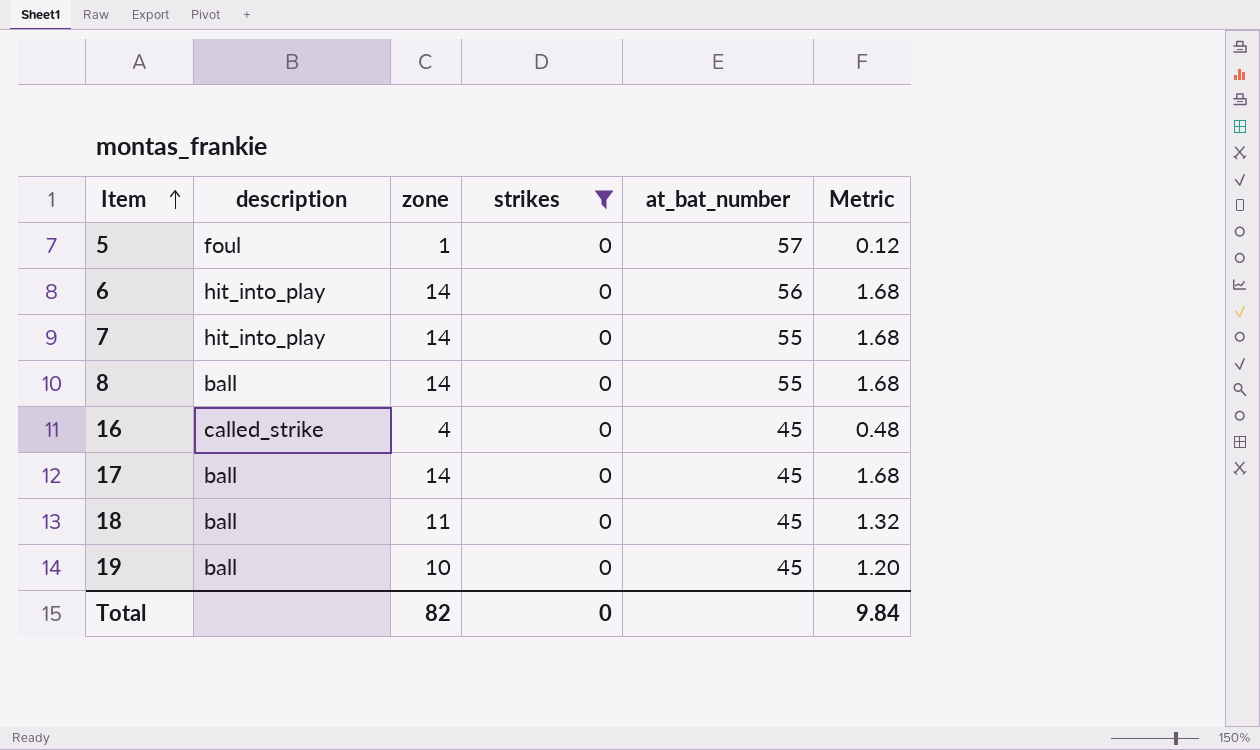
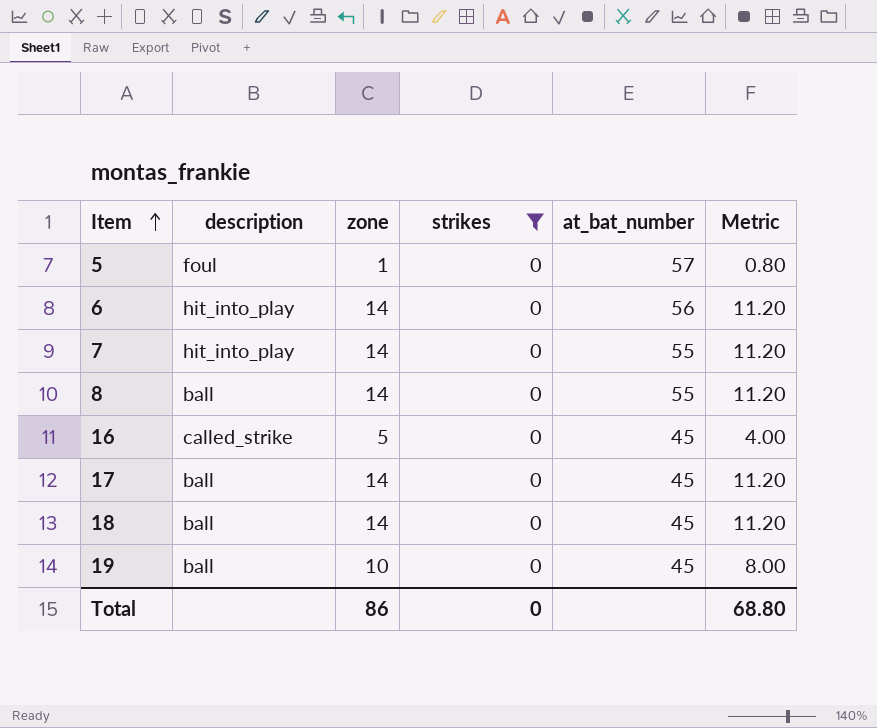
column Metric | formula: [zone] * 0.12 -> [zone] * 0.8
16 | zone: 4 -> 5
18 | zone: 11 -> 14
Total | zone: 82 -> 86
Total | Metric: 9.84 -> 68.80

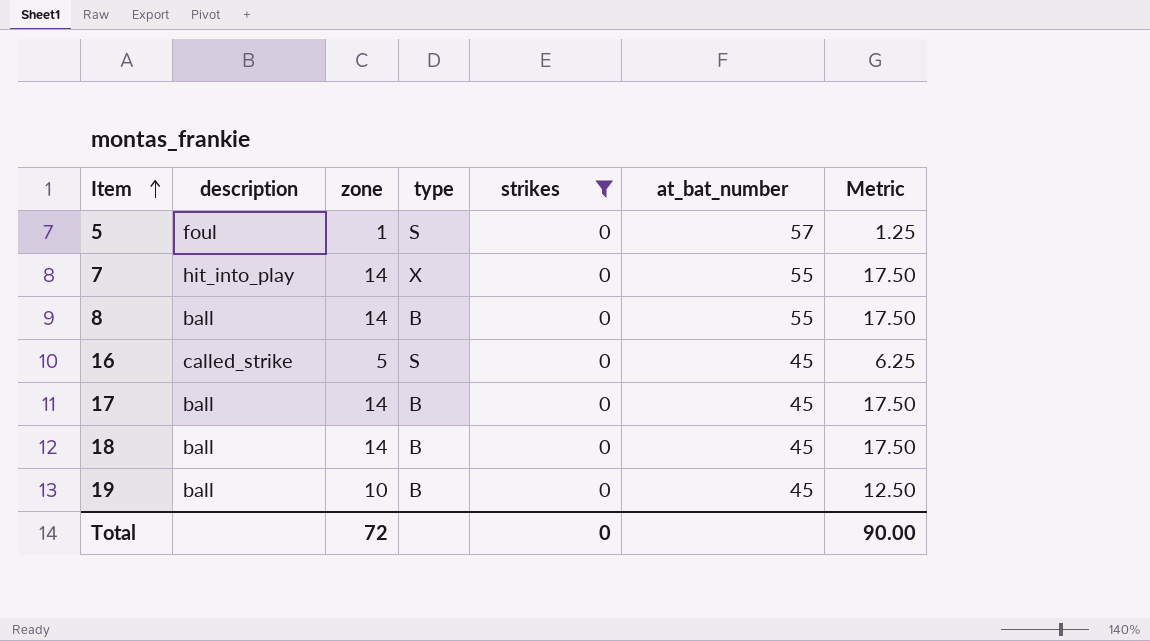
column type | position: none -> 4
column Metric | formula: [zone] * 0.8 -> [zone] * 1.25
row 6: hit_into_play | 14 | 0 | 56 | 11.20 -> none
Total | zone: 86 -> 72
Total | Metric: 68.80 -> 90.00

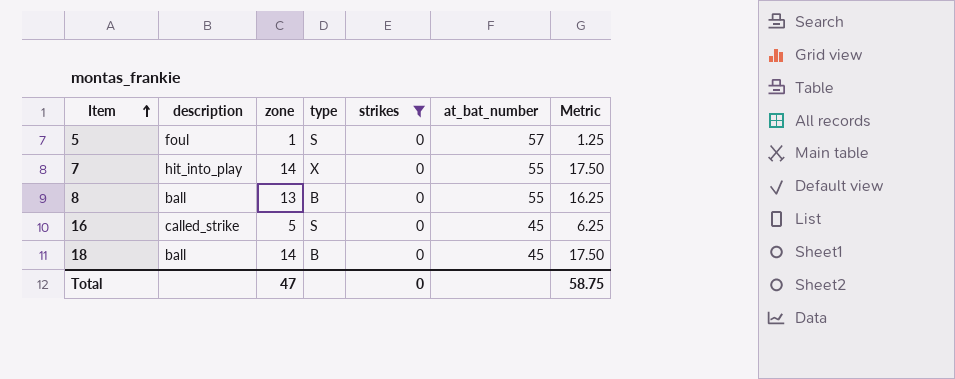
row 17: ball | 14 | B | 0 | 45 | 17.50 -> none
row 19: ball | 10 | B | 0 | 45 | 12.50 -> none
8 | zone: 14 -> 13
8 | Metric: 17.50 -> 16.25
Total | zone: 72 -> 47
Total | Metric: 90.00 -> 58.75

